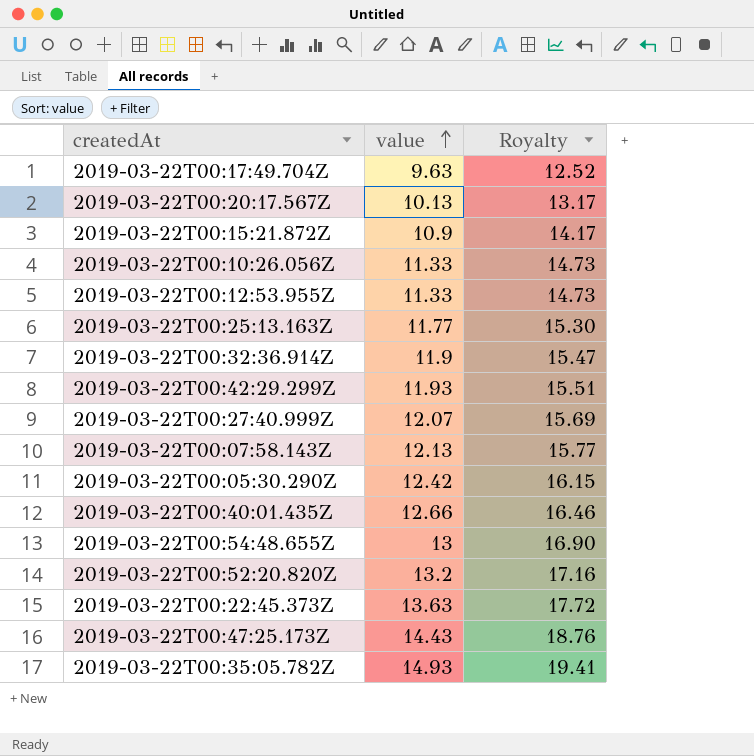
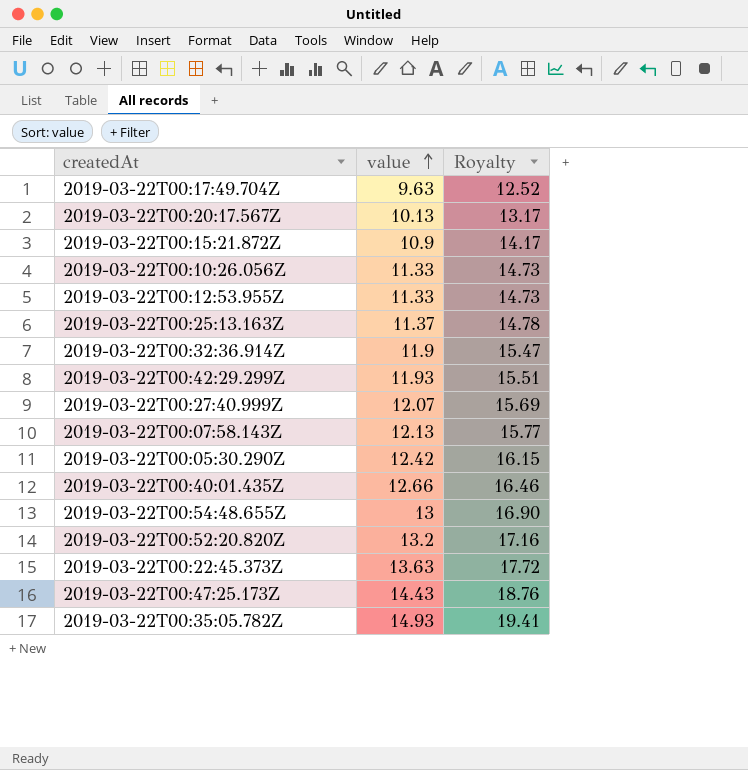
2019-03-22T00:25:13.163Z | value: 11.77 -> 11.37
2019-03-22T00:25:13.163Z | Royalty: 15.30 -> 14.78

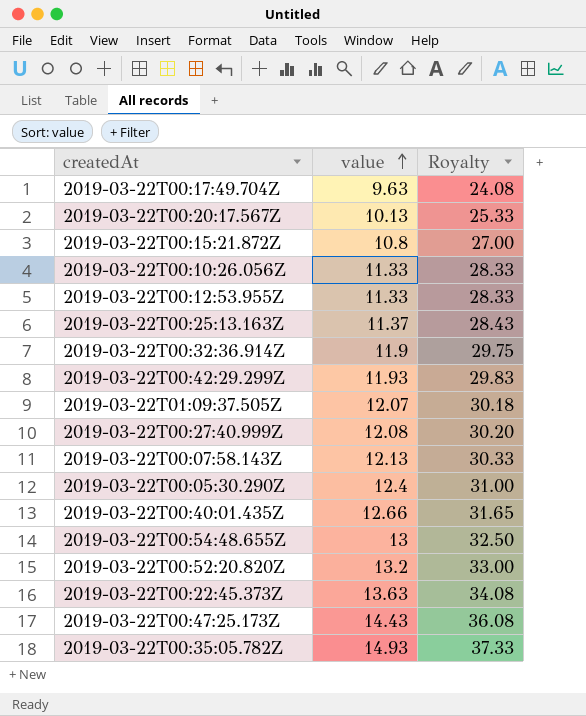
column Royalty | formula: [value] * 1.3 -> [value] * 2.5
2019-03-22T00:15:21.872Z | value: 10.9 -> 10.8
row 2019-03-22T01:09:37.505Z: none -> 12.07 | 30.18
2019-03-22T00:27:40.999Z | value: 12.07 -> 12.08
2019-03-22T00:05:30.290Z | value: 12.42 -> 12.4

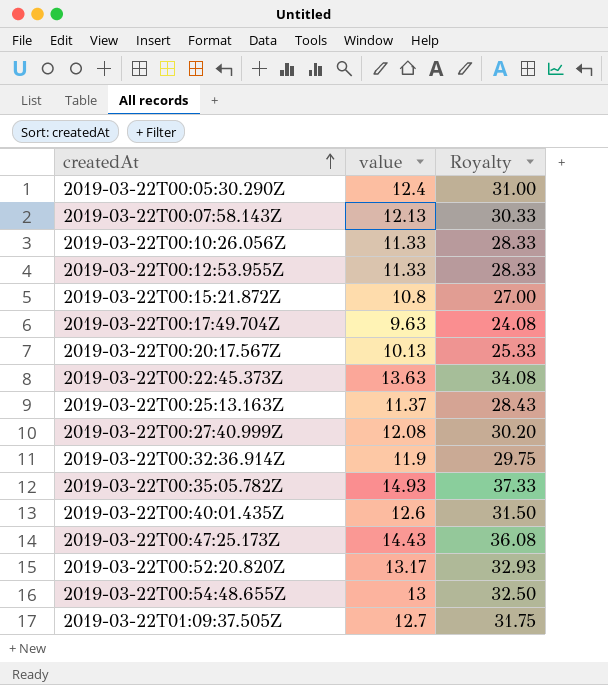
row order: value ascending -> createdAt ascending
row 2019-03-22T00:42:29.299Z: 11.93 | 29.83 -> none
2019-03-22T00:40:01.435Z | value: 12.66 -> 12.6
2019-03-22T00:40:01.435Z | Royalty: 31.65 -> 31.50
2019-03-22T00:52:20.820Z | value: 13.2 -> 13.17
2019-03-22T00:52:20.820Z | Royalty: 33.00 -> 32.93
2019-03-22T01:09:37.505Z | value: 12.07 -> 12.7
2019-03-22T01:09:37.505Z | Royalty: 30.18 -> 31.75

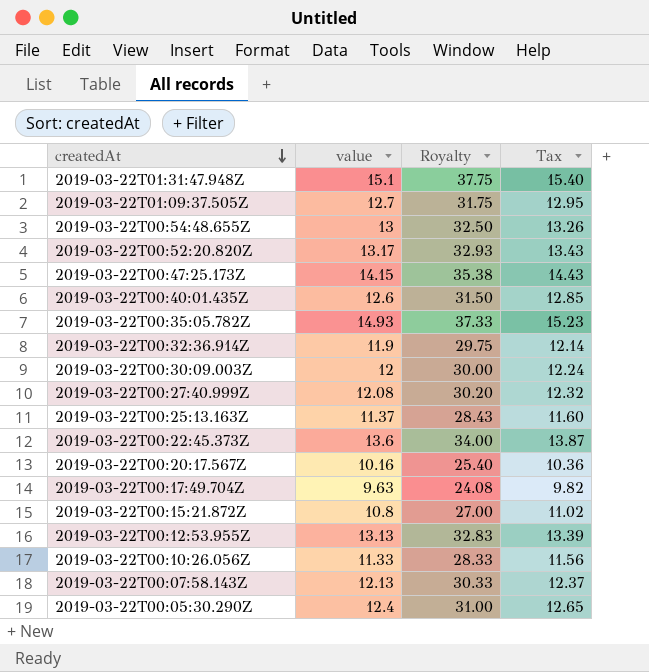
row order: createdAt ascending -> createdAt descending
column Tax | formula: none -> [value] * 1.02
row 2019-03-22T01:31:47.948Z: none -> 15.1 | 37.75 | 15.40
2019-03-22T00:47:25.173Z | value: 14.43 -> 14.15
2019-03-22T00:47:25.173Z | Royalty: 36.08 -> 35.38
row 2019-03-22T00:30:09.003Z: none -> 12 | 30.00 | 12.24
2019-03-22T00:22:45.373Z | value: 13.63 -> 13.6
2019-03-22T00:22:45.373Z | Royalty: 34.08 -> 34.00
2019-03-22T00:20:17.567Z | value: 10.13 -> 10.16
2019-03-22T00:20:17.567Z | Royalty: 25.33 -> 25.40
2019-03-22T00:12:53.955Z | value: 11.33 -> 13.13
2019-03-22T00:12:53.955Z | Royalty: 28.33 -> 32.83

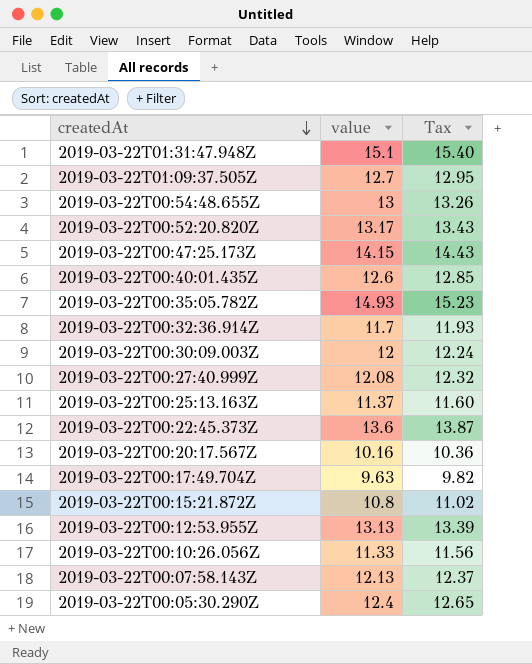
column Royalty | formula: [value] * 2.5 -> none
2019-03-22T00:32:36.914Z | value: 11.9 -> 11.7
2019-03-22T00:32:36.914Z | Tax: 12.14 -> 11.93

